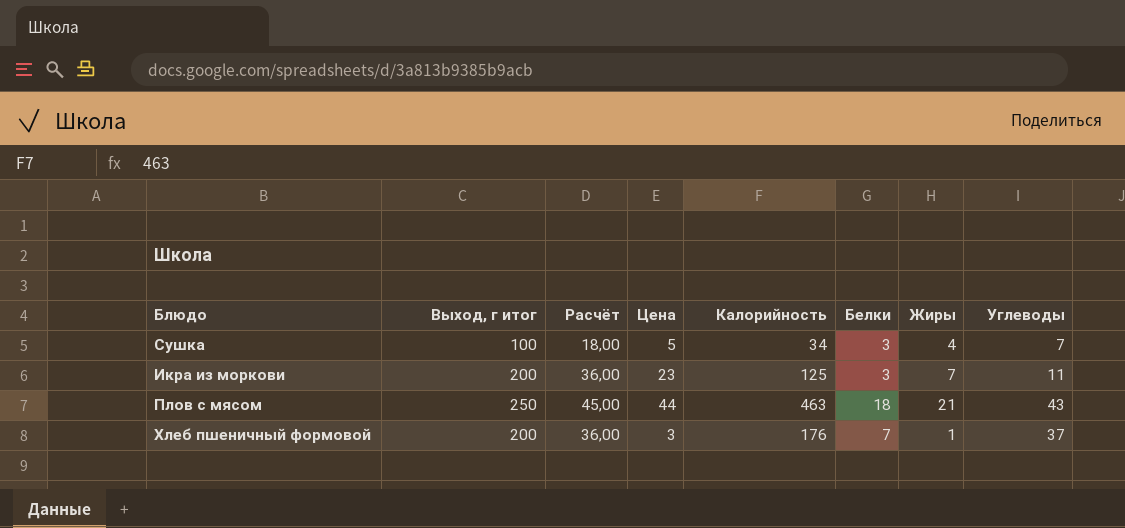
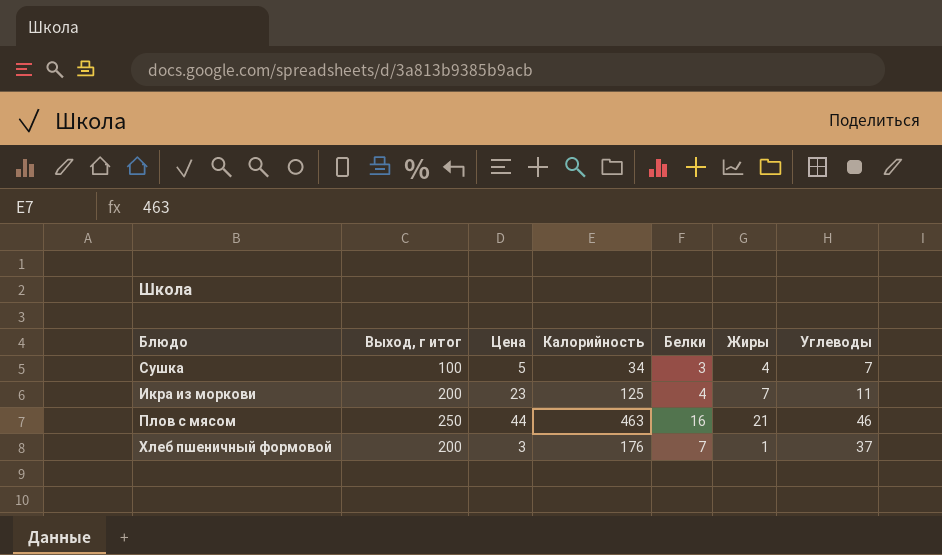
column Расчёт | formula: [Выход, г итог] * 0,18 -> none
Икра из моркови | Белки: 3 -> 4
Плов с мясом | Белки: 18 -> 16
Плов с мясом | Углеводы: 43 -> 46

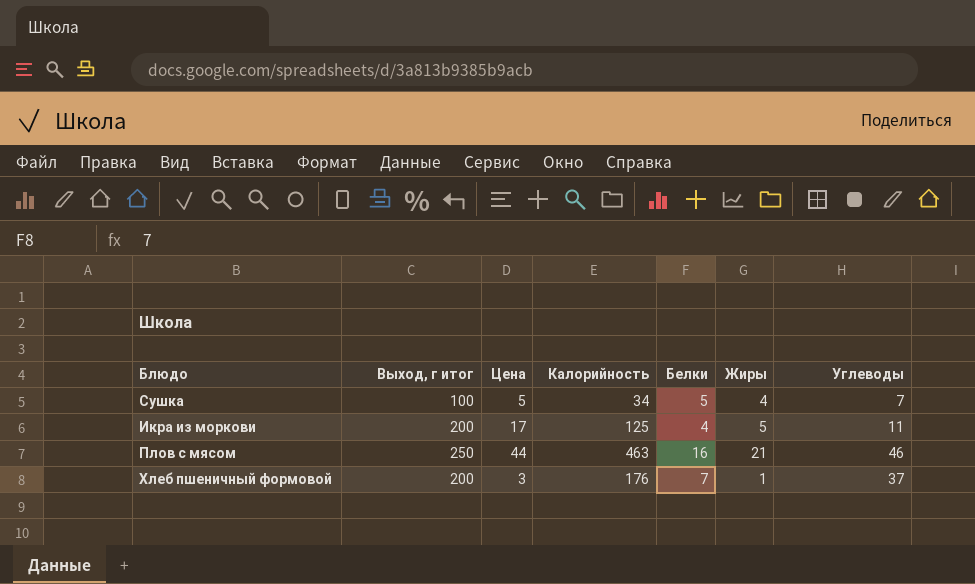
Сушка | Белки: 3 -> 5
Икра из моркови | Цена: 23 -> 17
Икра из моркови | Жиры: 7 -> 5

